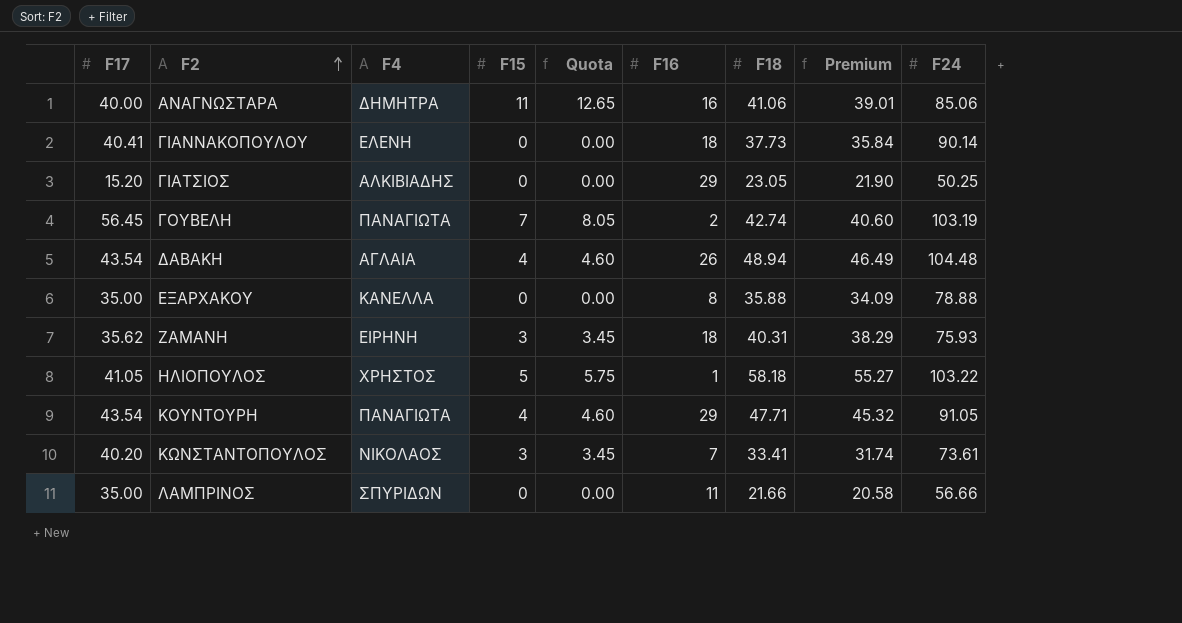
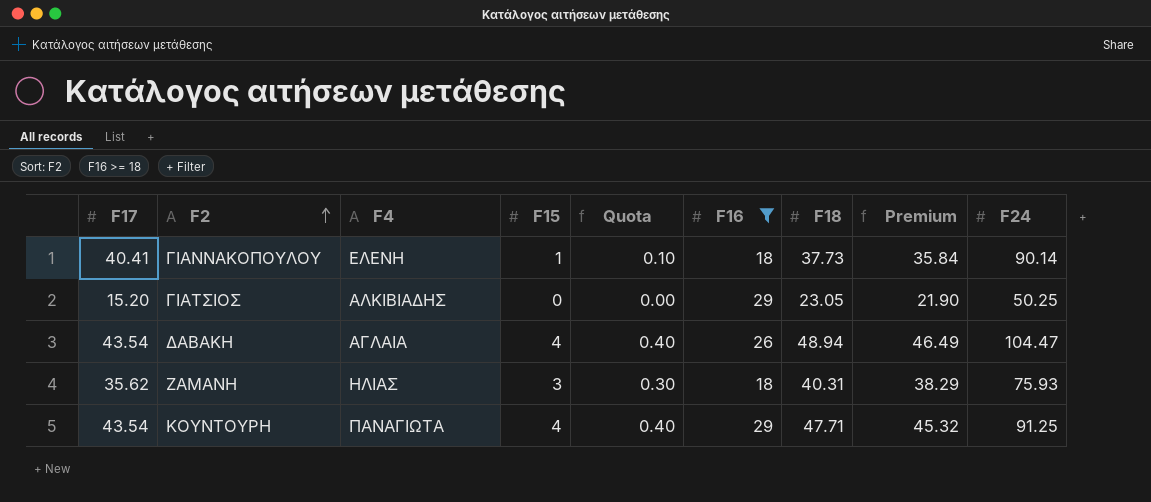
filter: none -> F16 >= 18
column Quota | formula: [F15] * 1.15 -> [F15] * 0.1
ΓΙΑΝΝΑΚΟΠΟΥΛΟΥ | F15: 0 -> 1
ΔΑΒΑΚΗ | F24: 104.48 -> 104.47
ΖΑΜΑΝΗ | F4: ΕΙΡΗΝΗ -> ΗΛΙΑΣ
ΚΟΥΝΤΟΥΡΗ | F24: 91.05 -> 91.25

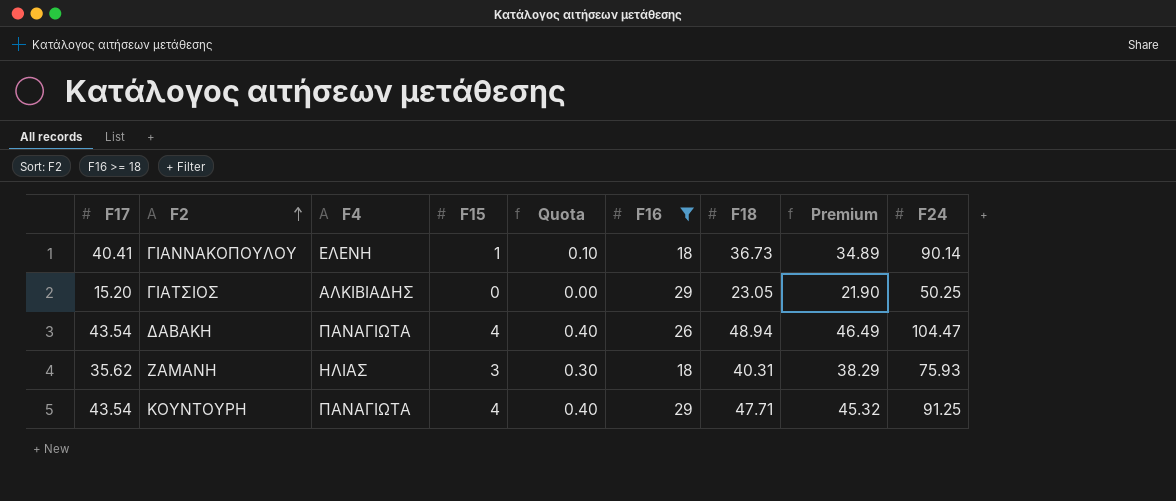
ΓΙΑΝΝΑΚΟΠΟΥΛΟΥ | F18: 37.73 -> 36.73
ΓΙΑΝΝΑΚΟΠΟΥΛΟΥ | Premium: 35.84 -> 34.89
ΔΑΒΑΚΗ | F4: ΑΓΛΑΙΑ -> ΠΑΝΑΓΙΩΤΑ

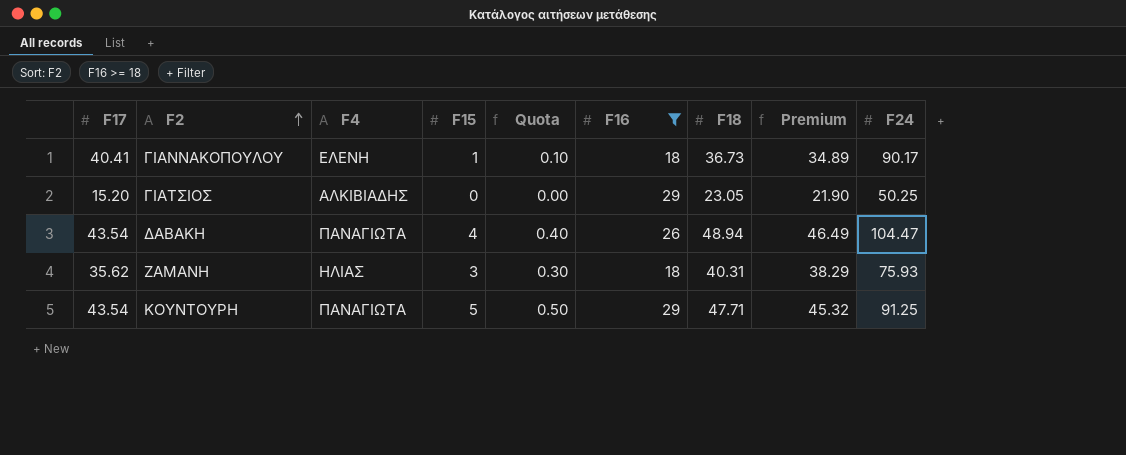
ΓΙΑΝΝΑΚΟΠΟΥΛΟΥ | F24: 90.14 -> 90.17
ΚΟΥΝΤΟΥΡΗ | F15: 4 -> 5
ΚΟΥΝΤΟΥΡΗ | Quota: 0.40 -> 0.50

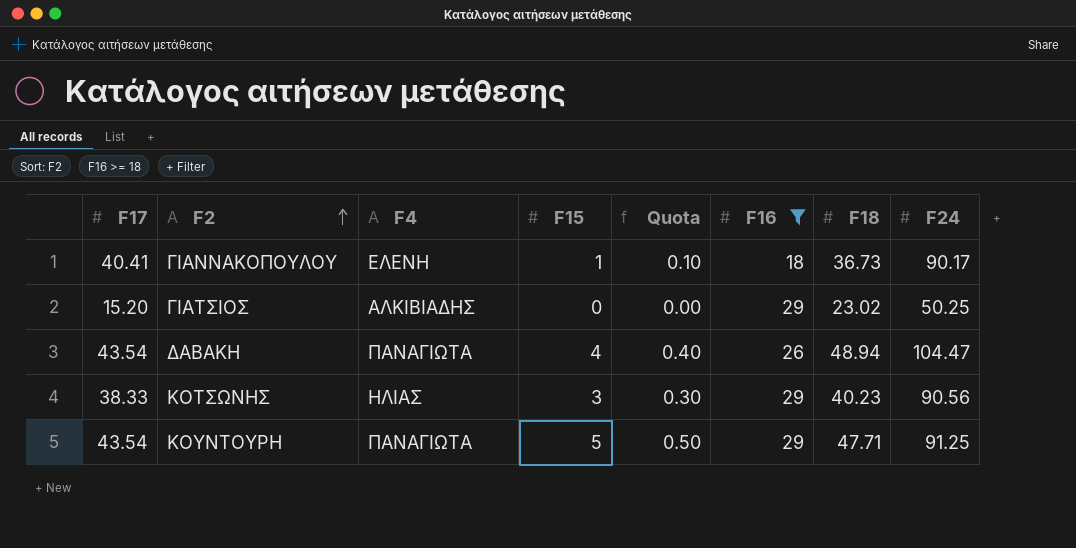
column Premium | formula: [F18] * 0.95 -> none
row ΖΑΜΑΝΗ: 35.62 | ΗΛΙΑΣ | 3 | 0.30 | 18 | 40.31 | 38.29 | 75.93 -> none
ΓΙΑΤΣΙΟΣ | F18: 23.05 -> 23.02
row ΚΟΤΣΩΝΗΣ: none -> 38.33 | ΗΛΙΑΣ | 3 | 0.30 | 29 | 40.23 | 90.56

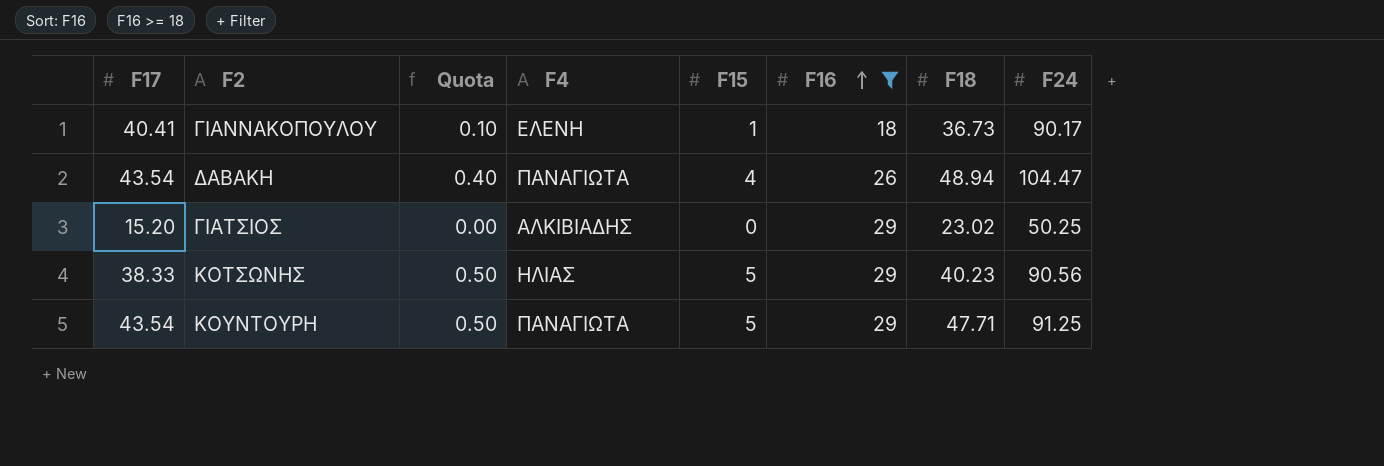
row order: F2 ascending -> F16 ascending
column Quota | position: 5 -> 3
ΚΟΤΣΩΝΗΣ | Quota: 0.30 -> 0.50
ΚΟΤΣΩΝΗΣ | F15: 3 -> 5

